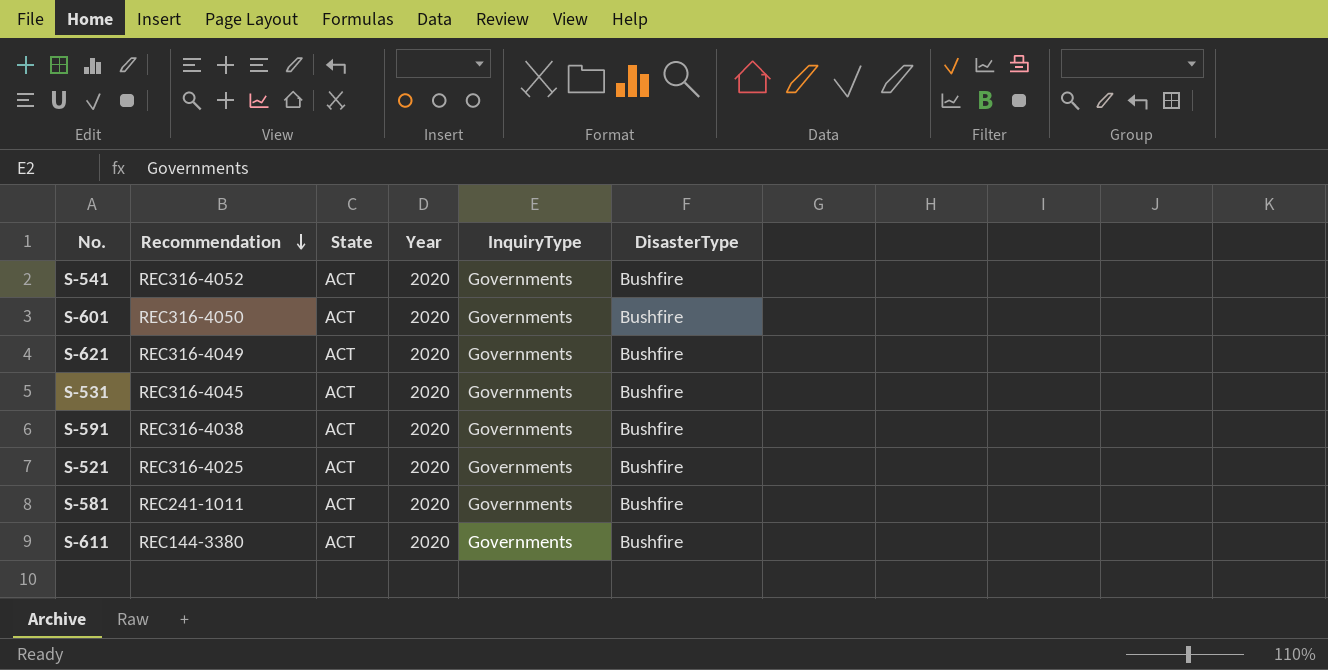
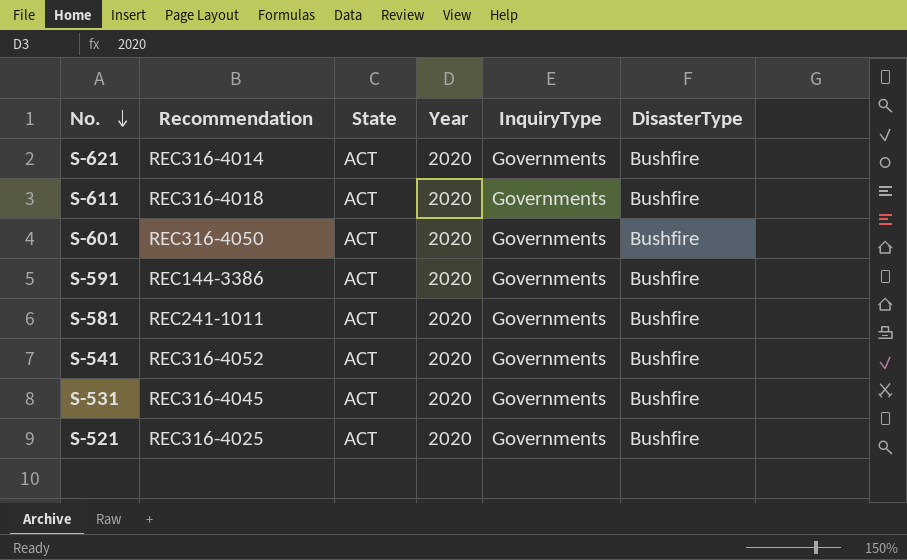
row order: Recommendation descending -> No. descending
S-621 | Recommendation: REC316-4049 -> REC316-4014
S-611 | Recommendation: REC144-3380 -> REC316-4018
S-591 | Recommendation: REC316-4038 -> REC144-3386

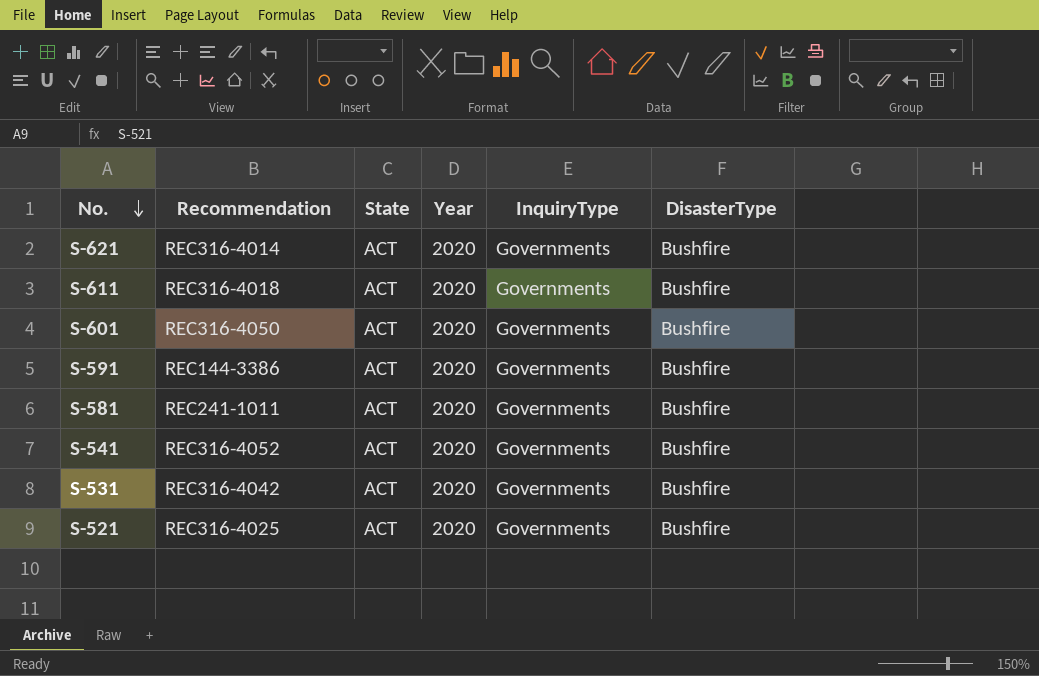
S-531 | Recommendation: REC316-4045 -> REC316-4042

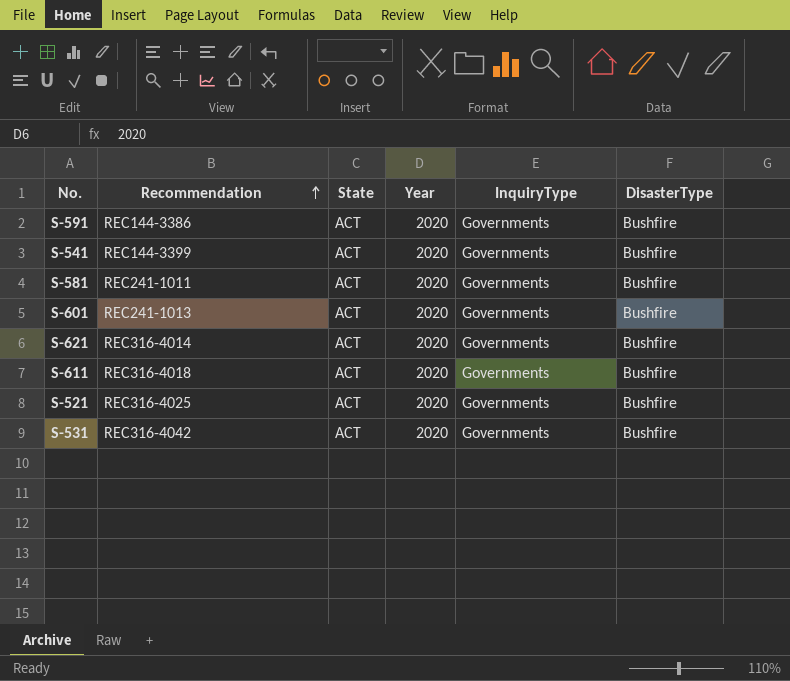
row order: No. descending -> Recommendation ascending
S-541 | Recommendation: REC316-4052 -> REC144-3399
S-601 | Recommendation: REC316-4050 -> REC241-1013

